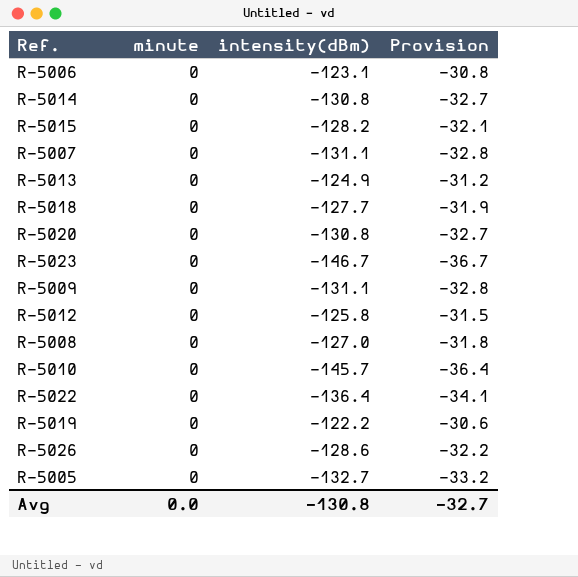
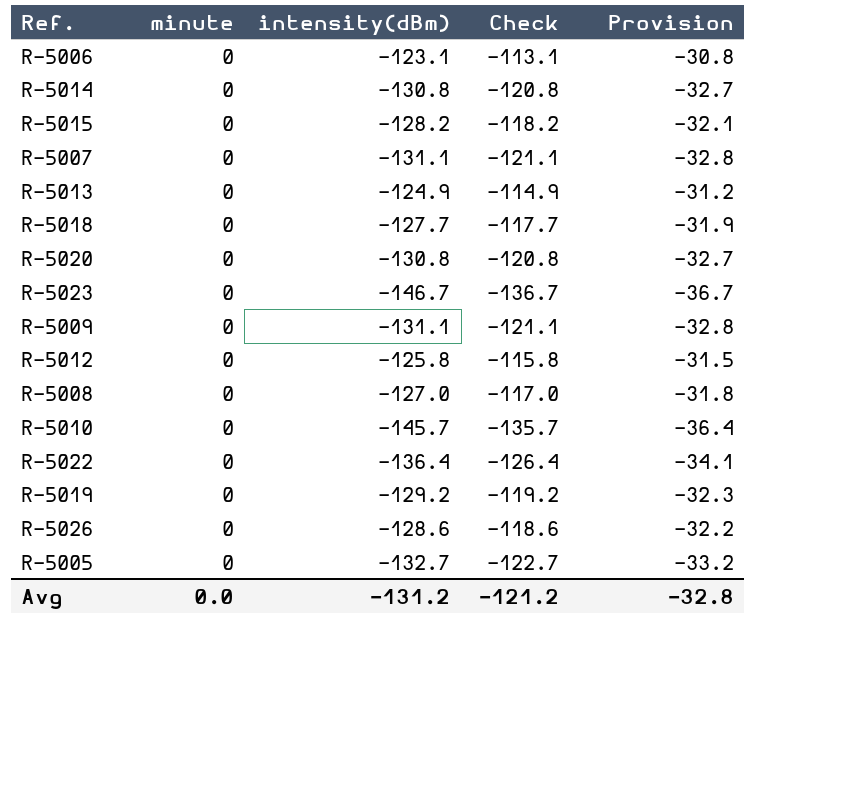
column Check | formula: none -> [intensity(dBm)] + 10
R-5019 | intensity(dBm): -122.2 -> -129.2
R-5019 | Provision: -30.6 -> -32.3
Avg | intensity(dBm): -130.8 -> -131.2
Avg | Provision: -32.7 -> -32.8

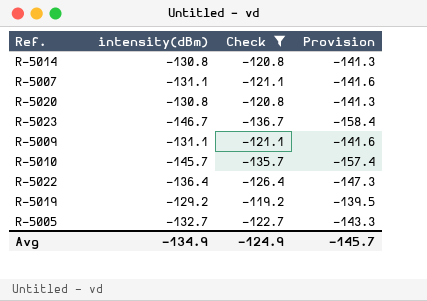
filter: none -> Check <= -119.2
column minute | position: 2 -> none
column Provision | formula: [intensity(dBm)] * 0.25 -> [intensity(dBm)] * 1.08
Avg | intensity(dBm): -131.2 -> -134.9
Avg | Check: -121.2 -> -124.9
Avg | Provision: -32.8 -> -145.7

